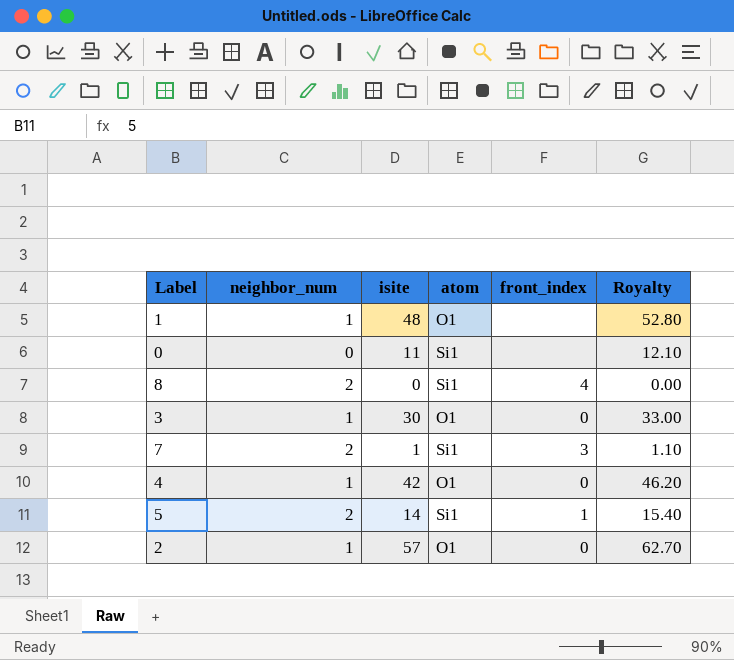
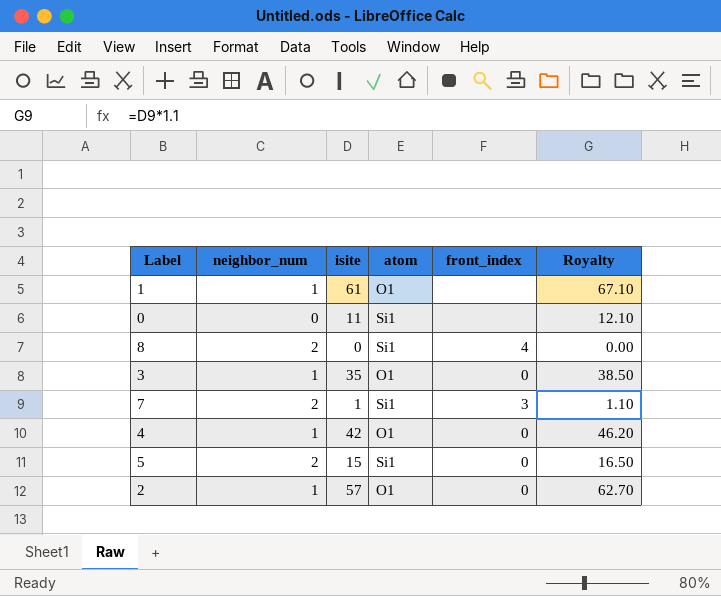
1 | isite: 48 -> 61
1 | Royalty: 52.80 -> 67.10
3 | isite: 30 -> 35
3 | Royalty: 33.00 -> 38.50
5 | isite: 14 -> 15
5 | front_index: 1 -> 0
5 | Royalty: 15.40 -> 16.50

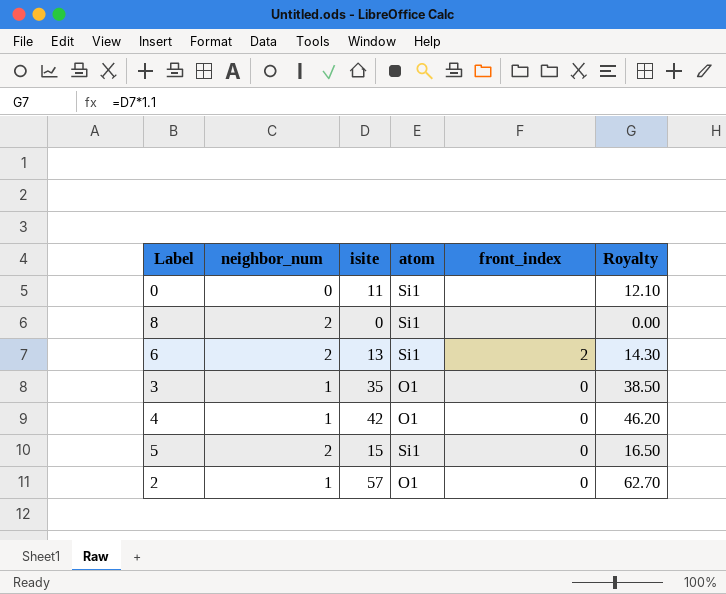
row 1: 1 | 61 | O1 | none | 67.10 -> none
row 7: 2 | 1 | Si1 | 3 | 1.10 -> none
8 | front_index: 4 -> none
row 6: none -> 2 | 13 | Si1 | 2 | 14.30

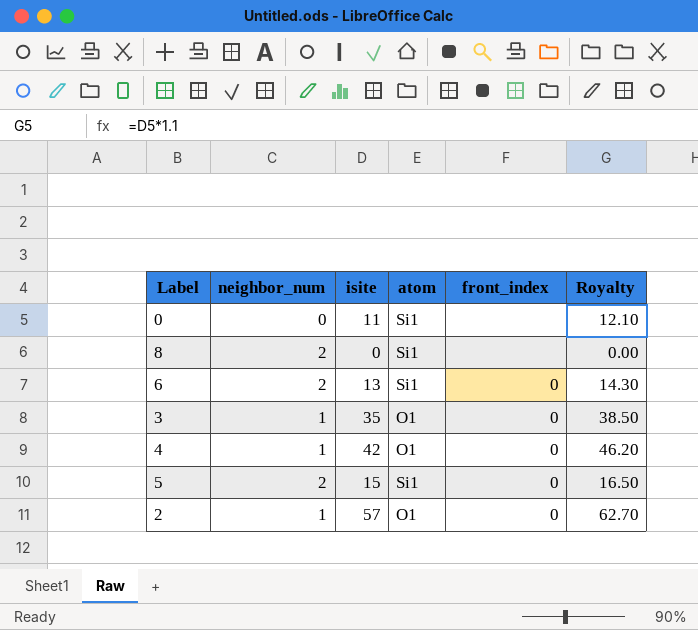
6 | front_index: 2 -> 0

